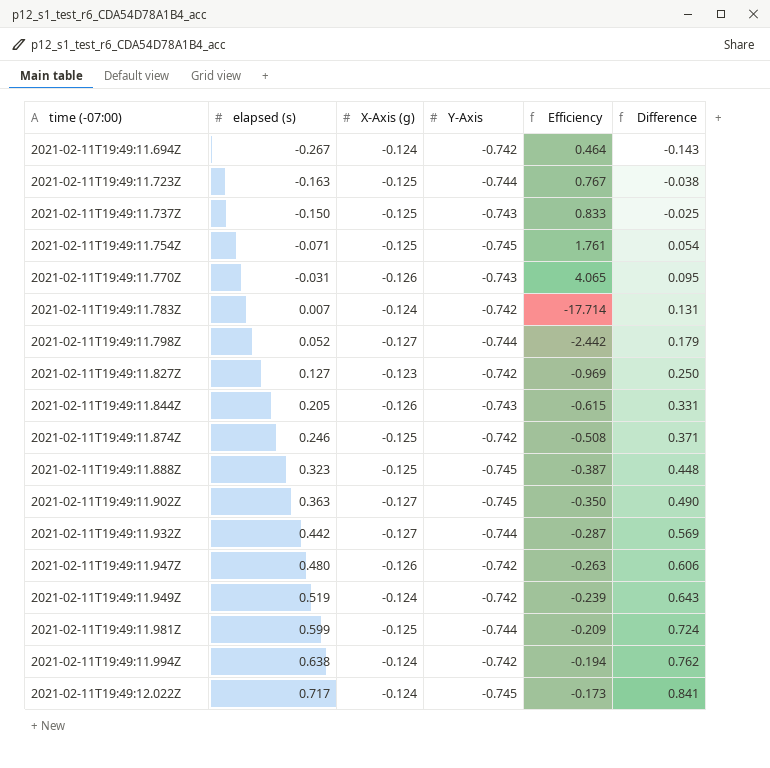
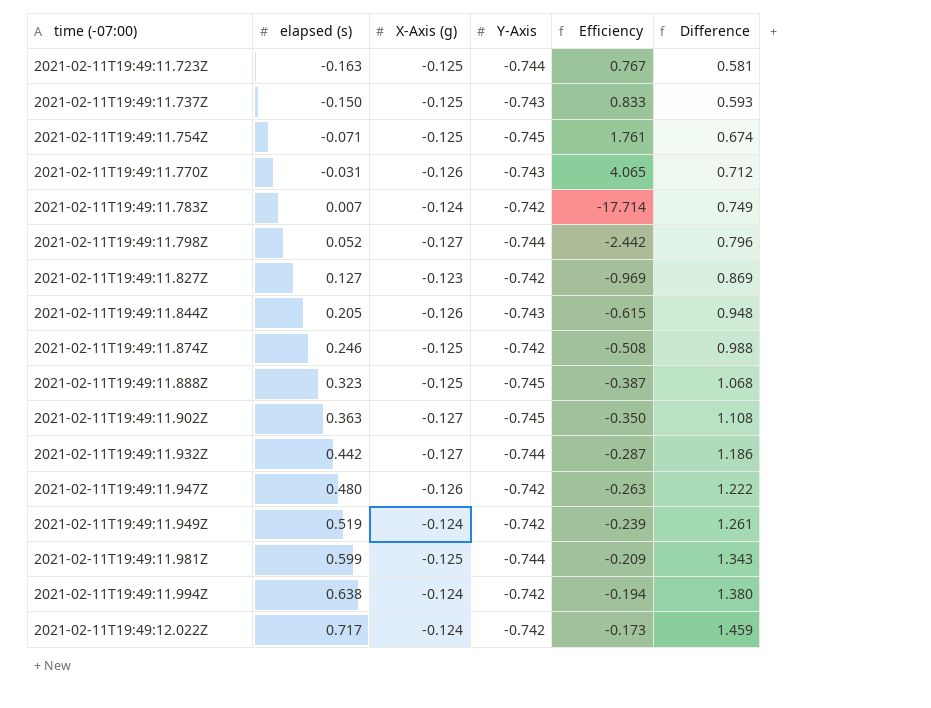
column Difference | formula: [elapsed (s)] - [X-Axis (g)] -> [elapsed (s)] - [Y-Axis]
row 2021-02-11T19:49:11.694Z: -0.267 | -0.124 | -0.742 | 0.464 | -0.143 -> none
2021-02-11T19:49:12.022Z | Y-Axis: -0.745 -> -0.742

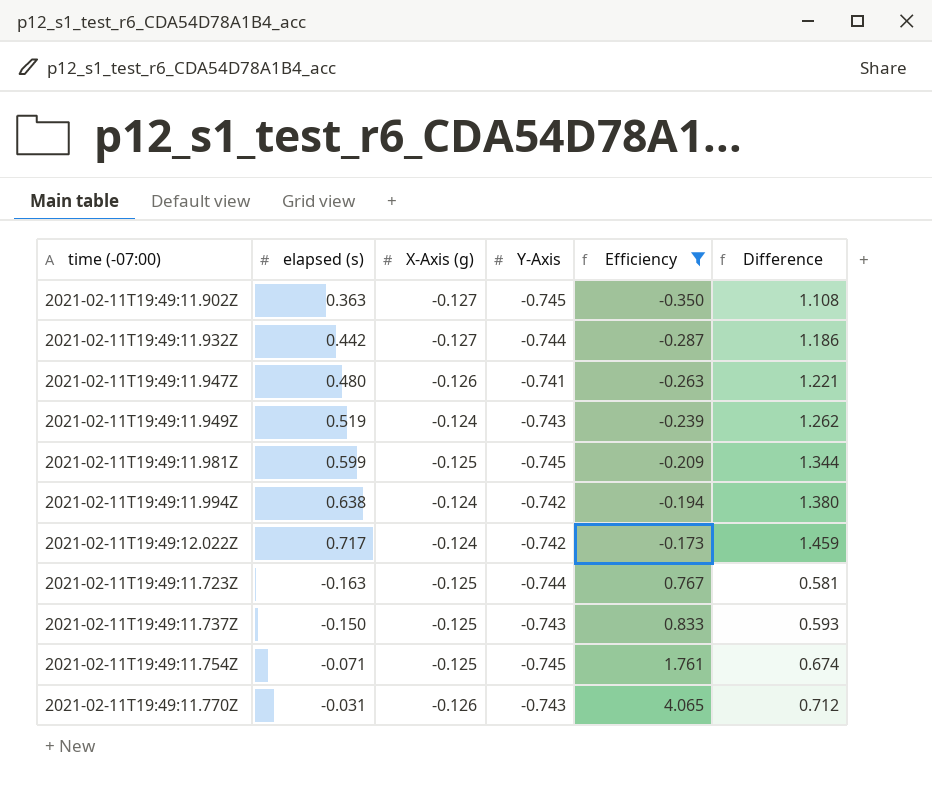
filter: none -> Efficiency >= -0.350
row order: time (-07:00) ascending -> Efficiency ascending
2021-02-11T19:49:11.947Z | Y-Axis: -0.742 -> -0.741
2021-02-11T19:49:11.947Z | Difference: 1.222 -> 1.221
2021-02-11T19:49:11.949Z | Y-Axis: -0.742 -> -0.743
2021-02-11T19:49:11.949Z | Difference: 1.261 -> 1.262
2021-02-11T19:49:11.981Z | Y-Axis: -0.744 -> -0.745
2021-02-11T19:49:11.981Z | Difference: 1.343 -> 1.344

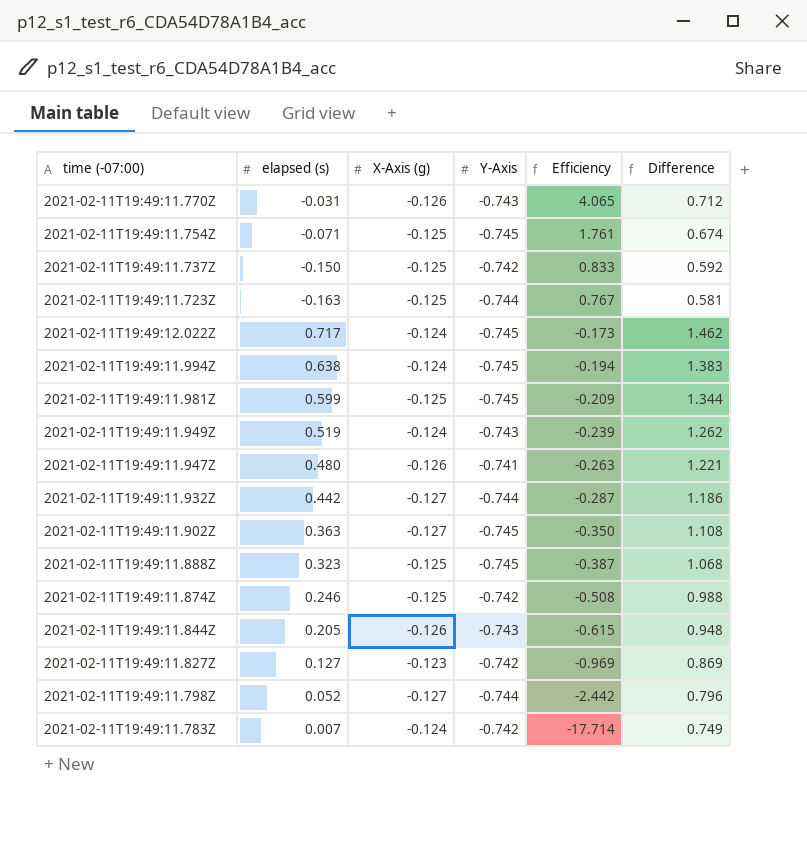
filter: Efficiency >= -0.350 -> none
row order: Efficiency ascending -> Efficiency descending
2021-02-11T19:49:11.737Z | Y-Axis: -0.743 -> -0.742
2021-02-11T19:49:11.737Z | Difference: 0.593 -> 0.592
2021-02-11T19:49:12.022Z | Y-Axis: -0.742 -> -0.745
2021-02-11T19:49:12.022Z | Difference: 1.459 -> 1.462
2021-02-11T19:49:11.994Z | Y-Axis: -0.742 -> -0.745
2021-02-11T19:49:11.994Z | Difference: 1.380 -> 1.383

